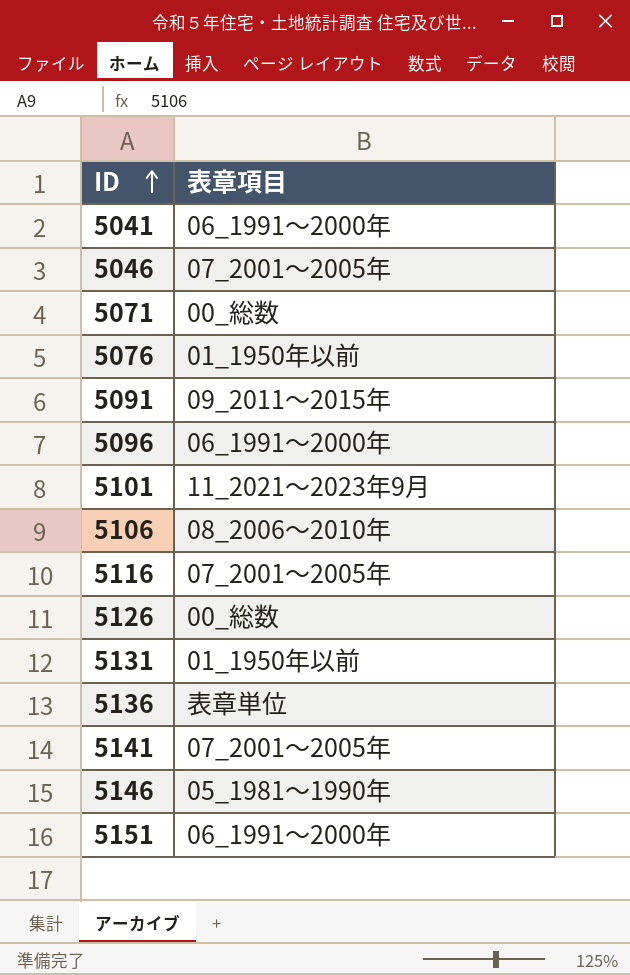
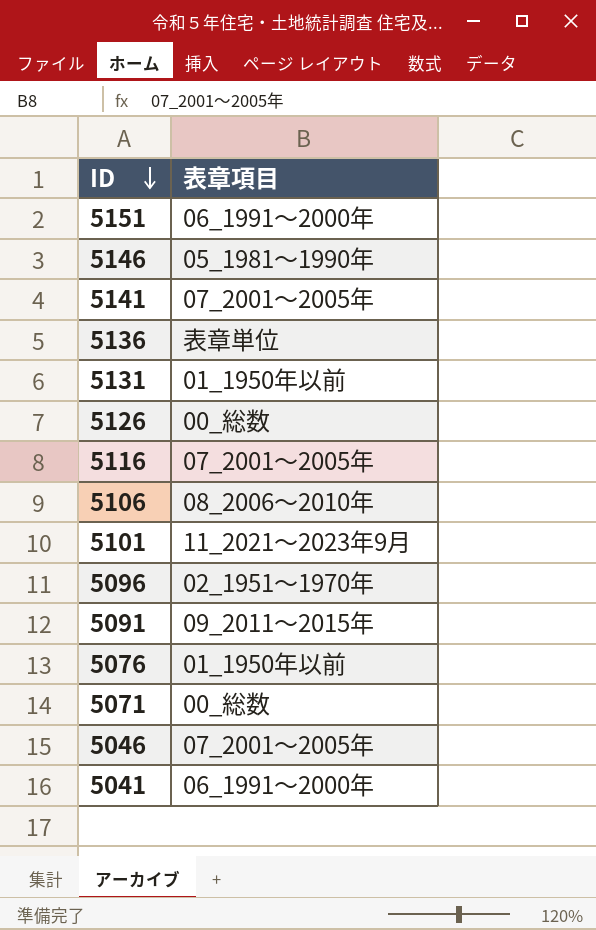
row order: ID ascending -> ID descending
5096 | 表章項目: 06_1991～2000年 -> 02_1951～1970年

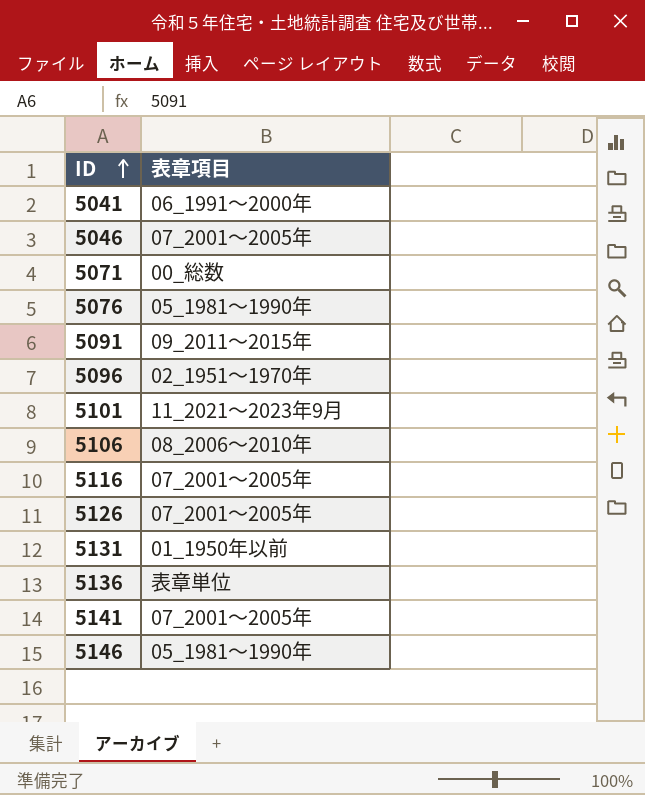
row order: ID descending -> ID ascending
row 5151: 06_1991～2000年 -> none
5076 | 表章項目: 01_1950年以前 -> 05_1981～1990年
5126 | 表章項目: 00_総数 -> 07_2001～2005年

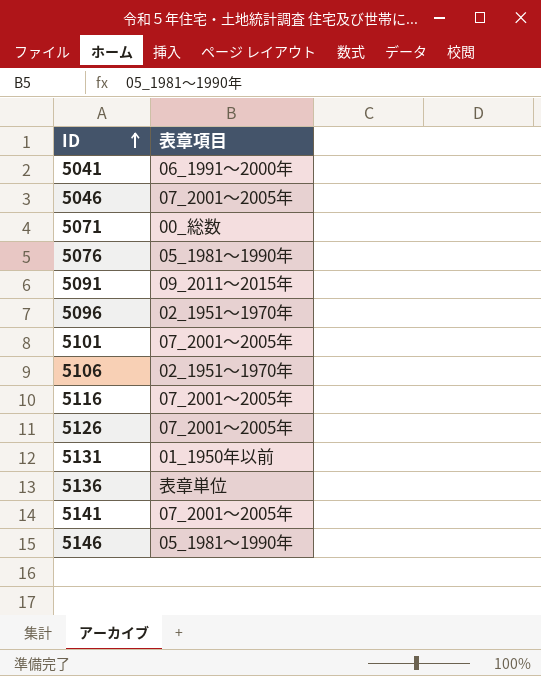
5101 | 表章項目: 11_2021～2023年9月 -> 07_2001～2005年
5106 | 表章項目: 08_2006～2010年 -> 02_1951～1970年

